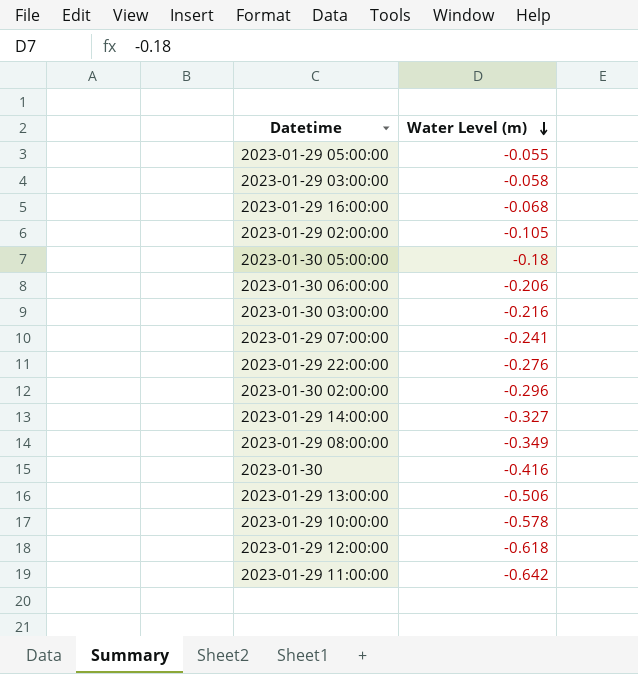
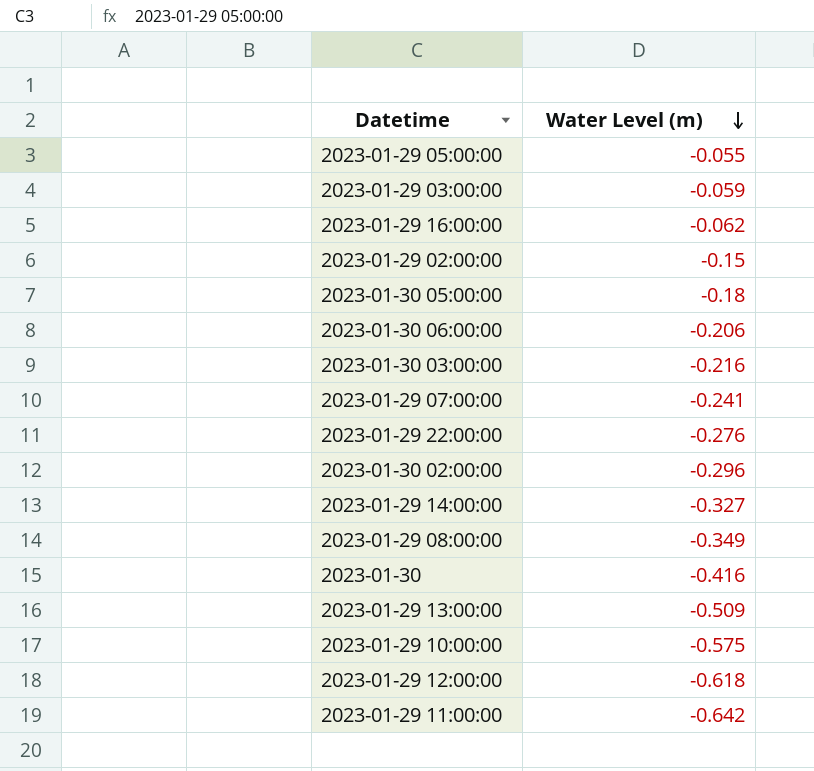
2023-01-29 03:00:00 | Water Level (m): -0.058 -> -0.059
2023-01-29 16:00:00 | Water Level (m): -0.068 -> -0.062
2023-01-29 02:00:00 | Water Level (m): -0.105 -> -0.15
2023-01-29 13:00:00 | Water Level (m): -0.506 -> -0.509
2023-01-29 10:00:00 | Water Level (m): -0.578 -> -0.575

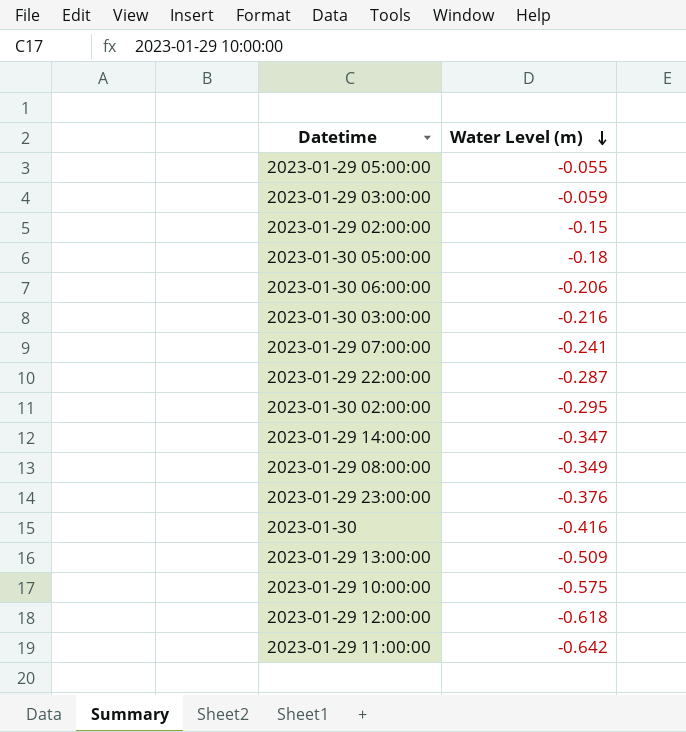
row 2023-01-29 16:00:00: -0.062 -> none
2023-01-29 22:00:00 | Water Level (m): -0.276 -> -0.287
2023-01-30 02:00:00 | Water Level (m): -0.296 -> -0.295
2023-01-29 14:00:00 | Water Level (m): -0.327 -> -0.347
row 2023-01-29 23:00:00: none -> -0.376

